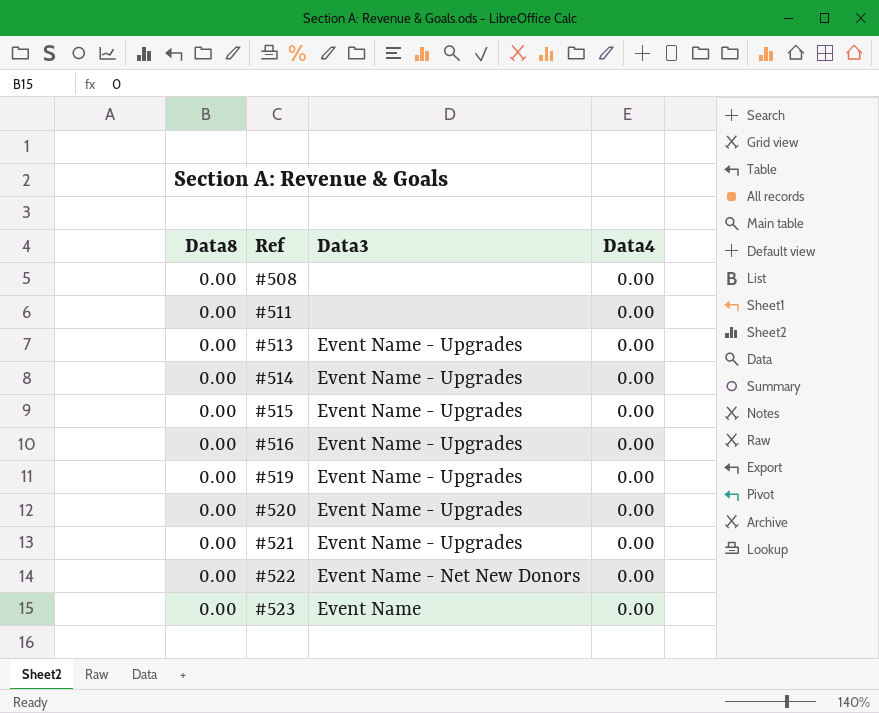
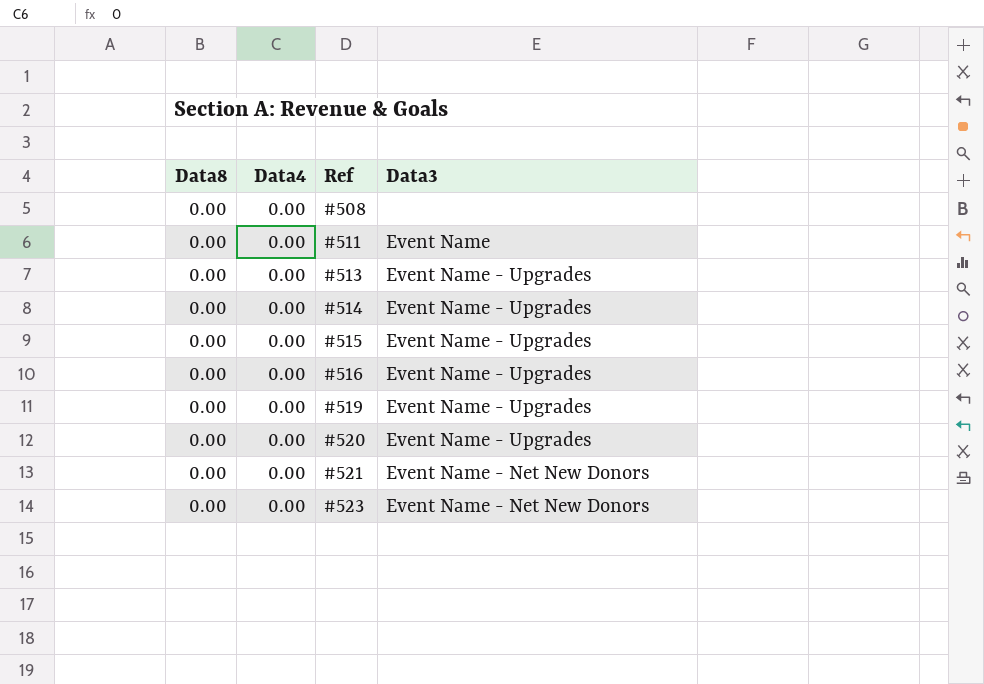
column Data4 | position: 4 -> 2
row #522: 0.00 | Event Name - Net New Donors | 0.00 -> none
#511 | Data3: none -> Event Name
#521 | Data3: Event Name - Upgrades -> Event Name - Net New Donors
#523 | Data3: Event Name -> Event Name - Net New Donors

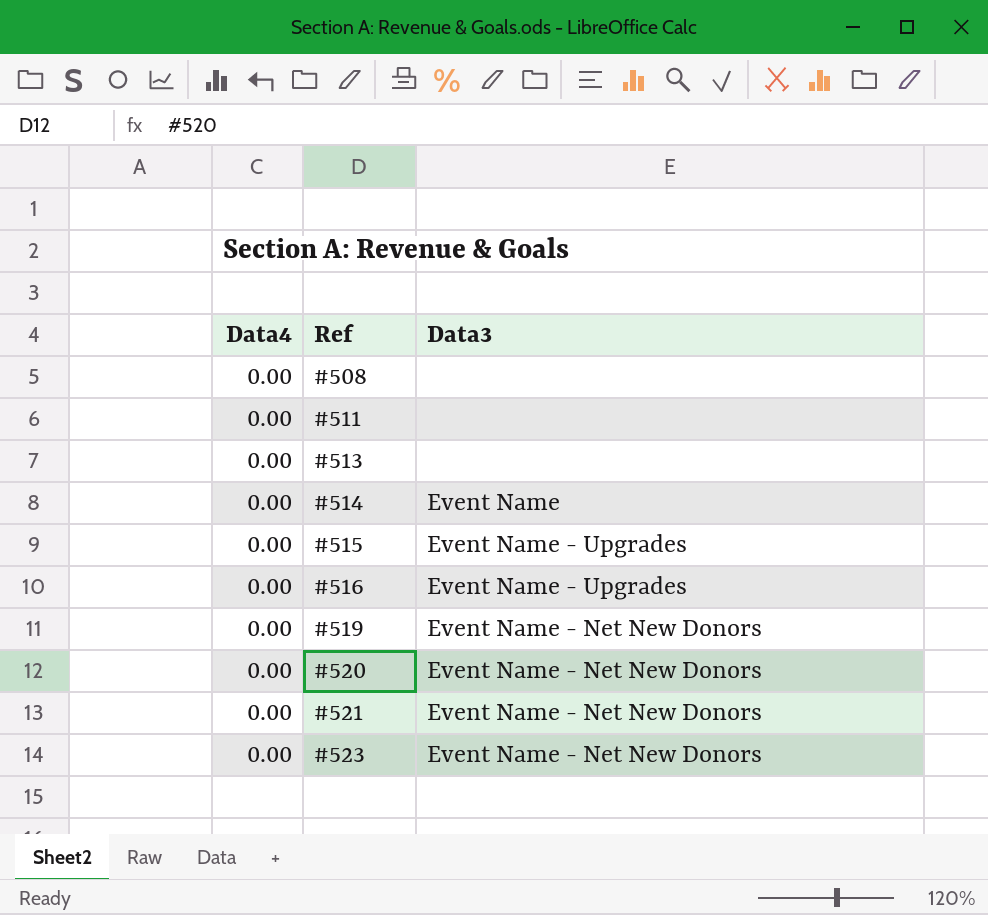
column Data8 | position: 1 -> none
#511 | Data3: Event Name -> none
#513 | Data3: Event Name - Upgrades -> none
#514 | Data3: Event Name - Upgrades -> Event Name
#519 | Data3: Event Name - Upgrades -> Event Name - Net New Donors
#520 | Data3: Event Name - Upgrades -> Event Name - Net New Donors

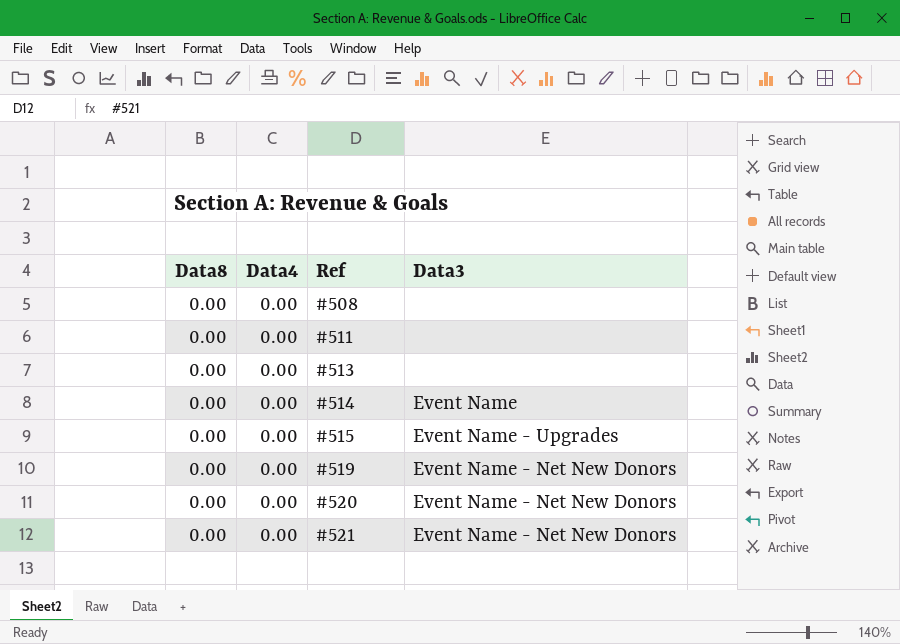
column Data8 | position: none -> 1
row #516: 0.00 | Event Name - Upgrades -> none
row #523: 0.00 | Event Name - Net New Donors -> none

